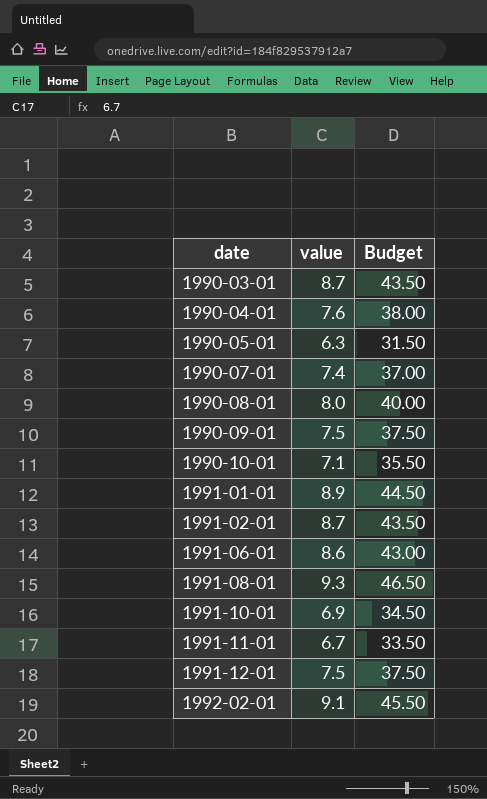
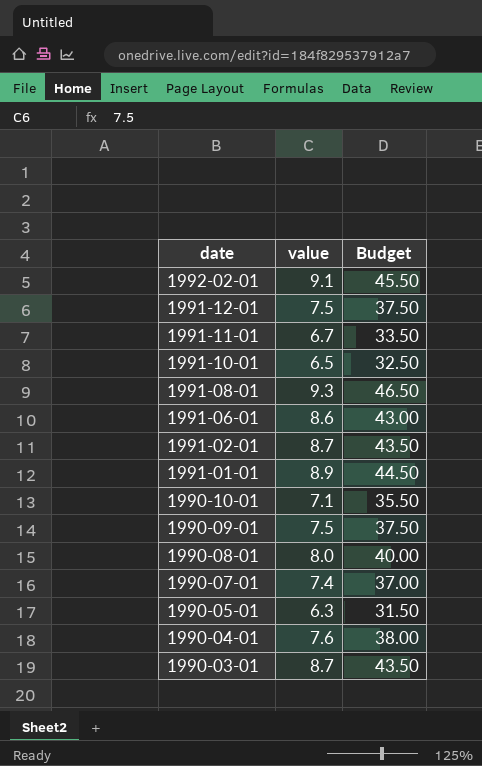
row order: date ascending -> date descending
1991-10-01 | value: 6.9 -> 6.5
1991-10-01 | Budget: 34.50 -> 32.50

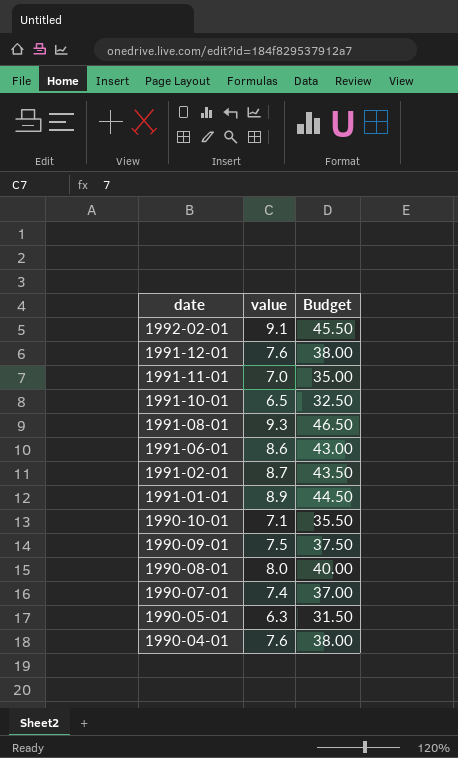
row 1990-03-01: 8.7 | 43.50 -> none
1991-12-01 | value: 7.5 -> 7.6
1991-12-01 | Budget: 37.50 -> 38.00
1991-11-01 | value: 6.7 -> 7.0
1991-11-01 | Budget: 33.50 -> 35.00

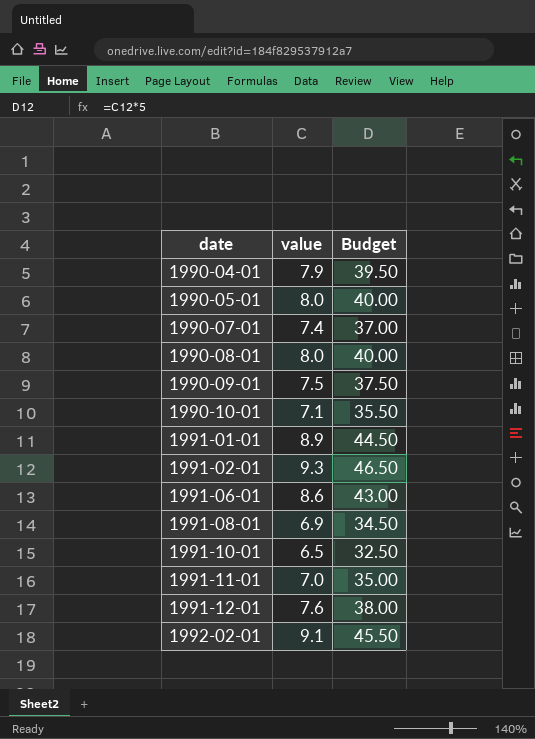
row order: date descending -> date ascending
1990-04-01 | value: 7.6 -> 7.9
1990-04-01 | Budget: 38.00 -> 39.50
1990-05-01 | value: 6.3 -> 8.0
1990-05-01 | Budget: 31.50 -> 40.00
1991-02-01 | value: 8.7 -> 9.3
1991-02-01 | Budget: 43.50 -> 46.50
1991-08-01 | value: 9.3 -> 6.9
1991-08-01 | Budget: 46.50 -> 34.50

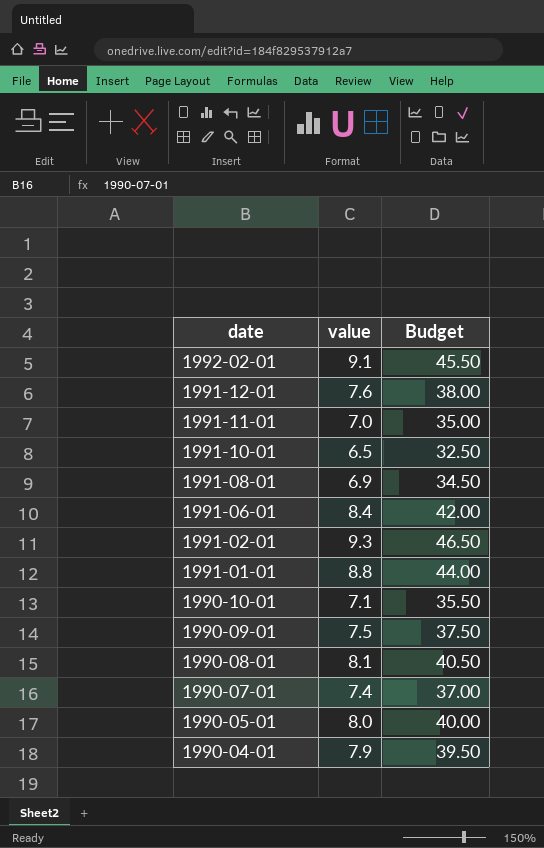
row order: date ascending -> date descending
1991-06-01 | value: 8.6 -> 8.4
1991-06-01 | Budget: 43.00 -> 42.00
1991-01-01 | value: 8.9 -> 8.8
1991-01-01 | Budget: 44.50 -> 44.00
1990-08-01 | value: 8.0 -> 8.1
1990-08-01 | Budget: 40.00 -> 40.50

